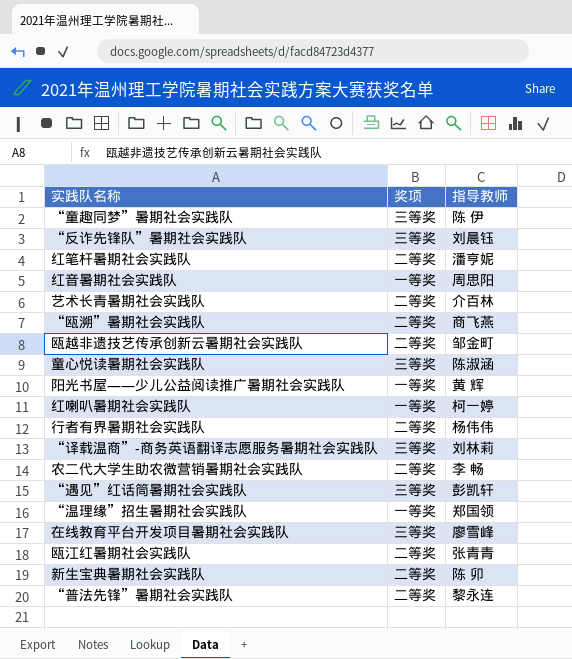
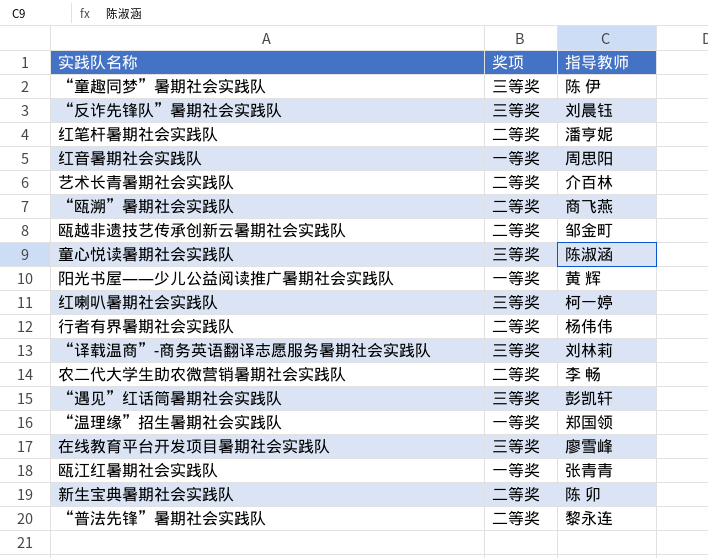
红喇叭暑期社会实践队 | 奖项: 一等奖 -> 三等奖
瓯江红暑期社会实践队 | 奖项: 二等奖 -> 一等奖

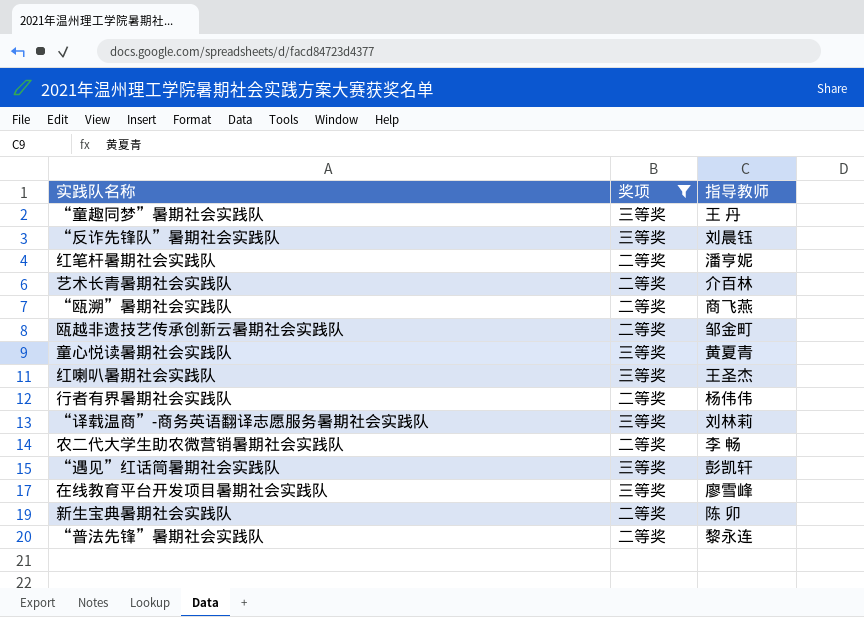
filter: none -> 奖项 != 一等奖
“童趣同梦”暑期社会实践队 | 指导教师: 陈 伊 -> 王 丹
童心悦读暑期社会实践队 | 指导教师: 陈淑涵 -> 黄夏青
红喇叭暑期社会实践队 | 指导教师: 柯一婷 -> 王圣杰

